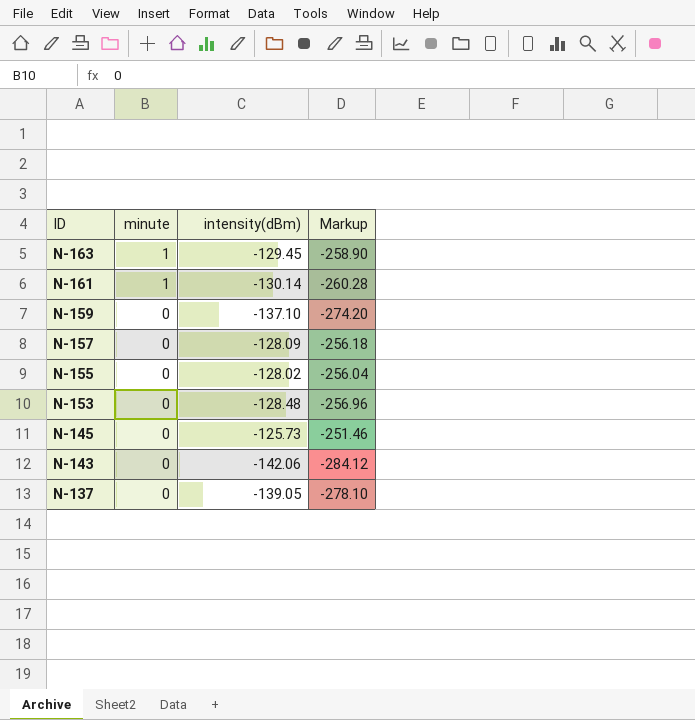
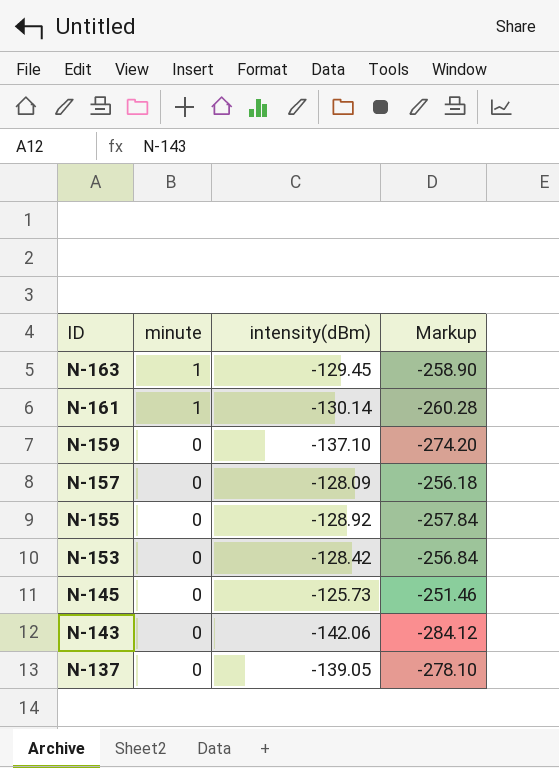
N-155 | intensity(dBm): -128.02 -> -128.92
N-155 | Markup: -256.04 -> -257.84
N-153 | intensity(dBm): -128.48 -> -128.42
N-153 | Markup: -256.96 -> -256.84

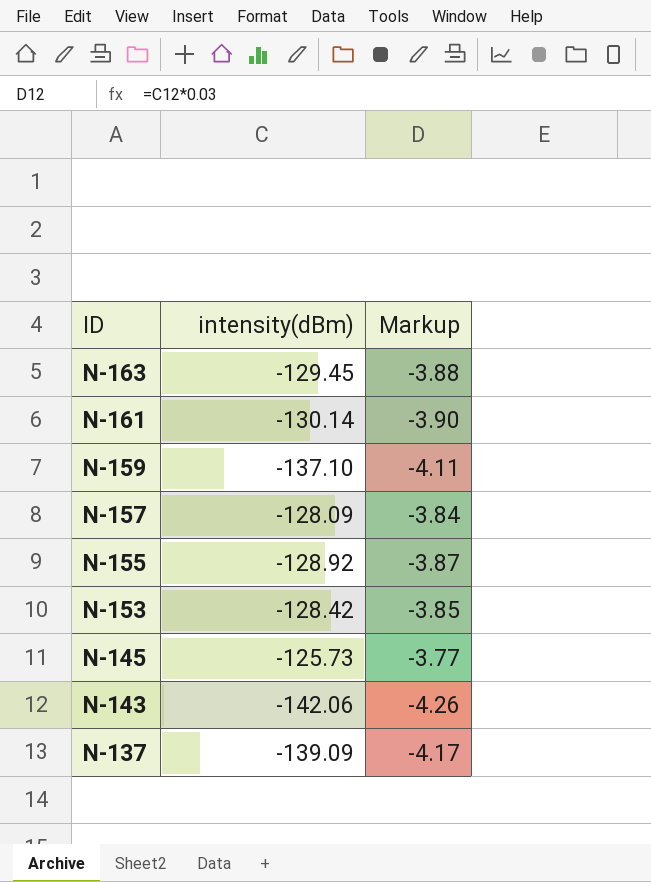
column minute | position: 2 -> none
column Markup | formula: [intensity(dBm)] * 2 -> [intensity(dBm)] * 0.03
N-137 | intensity(dBm): -139.05 -> -139.09

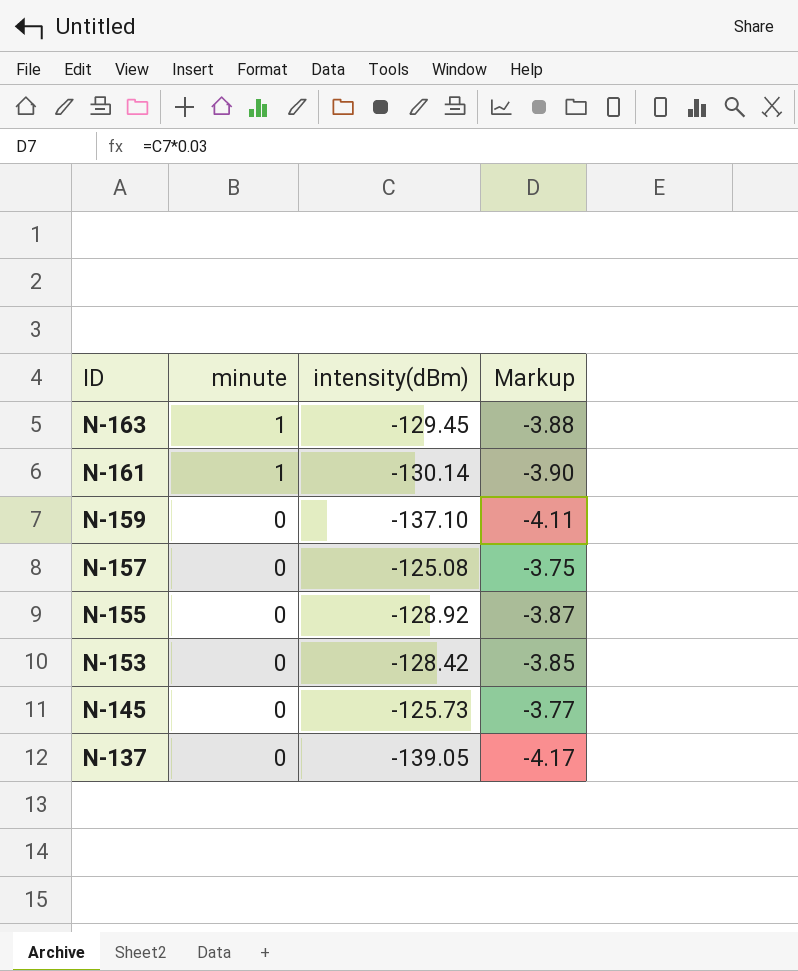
column minute | position: none -> 2
row N-143: -142.06 | -4.26 -> none
N-157 | intensity(dBm): -128.09 -> -125.08
N-157 | Markup: -3.84 -> -3.75
N-137 | intensity(dBm): -139.09 -> -139.05

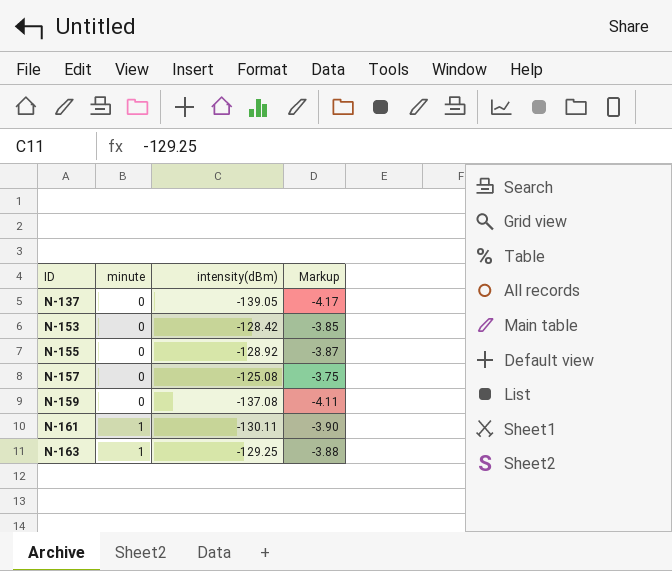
row order: ID descending -> ID ascending
row N-145: 0 | -125.73 | -3.77 -> none
N-159 | intensity(dBm): -137.10 -> -137.08
N-161 | intensity(dBm): -130.14 -> -130.11
N-163 | intensity(dBm): -129.45 -> -129.25

